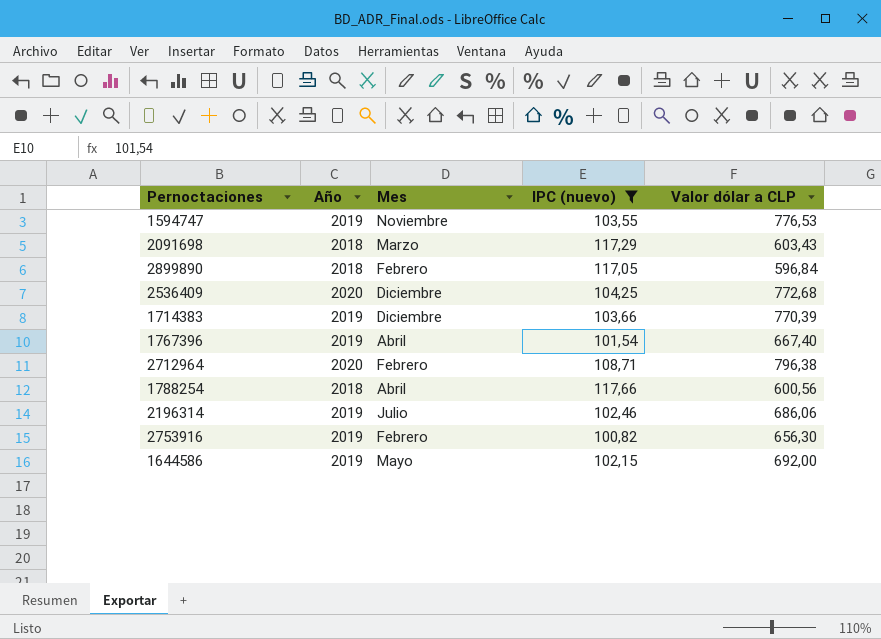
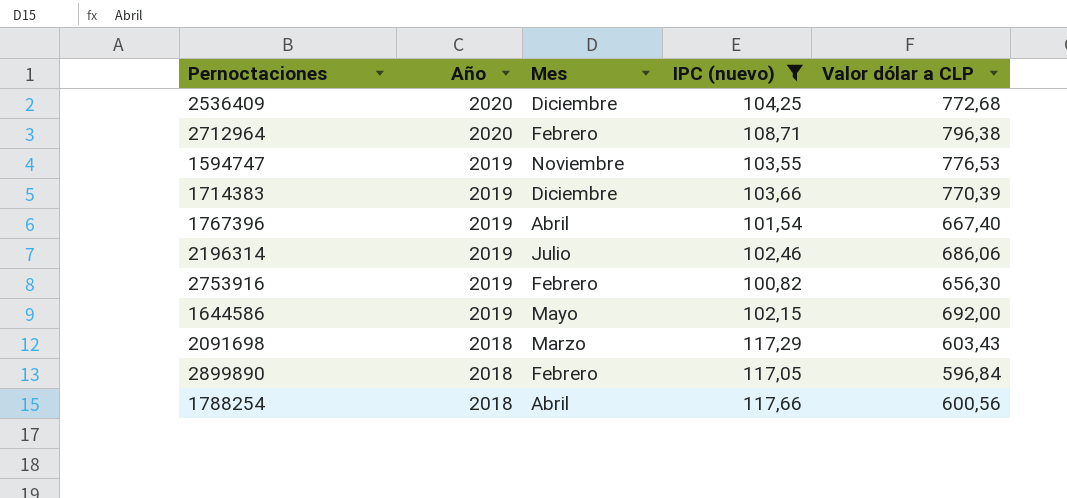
row order: none -> Año descending

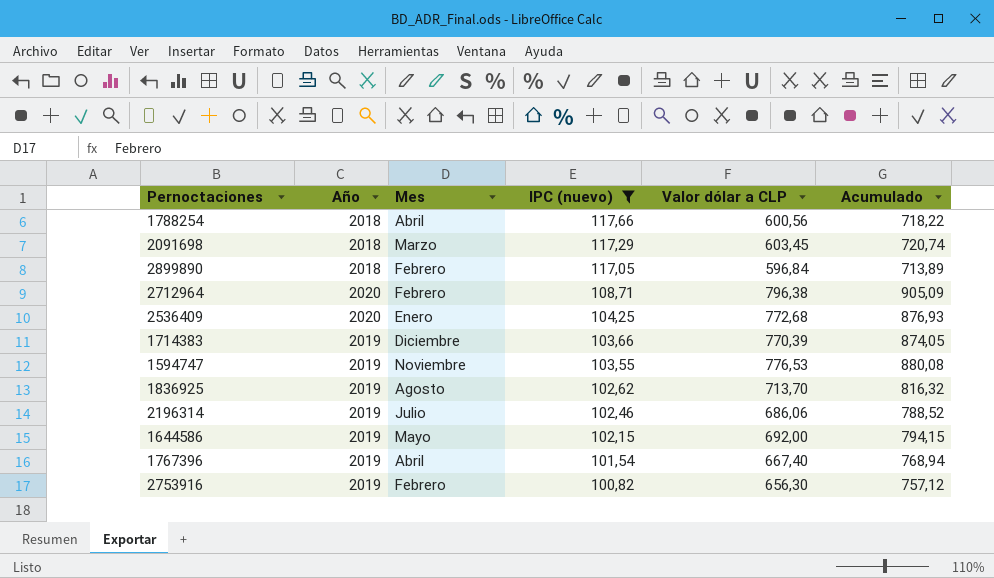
row order: Año descending -> IPC (nuevo) descending
column Acumulado | formula: none -> [IPC (nuevo)] + [Valor dólar a CLP]
2091698 | Valor dólar a CLP: 603,43 -> 603,45
2536409 | Mes: Diciembre -> Enero
row 1836925: none -> 2019 | Agosto | 102,62 | 713,70 | 816,32

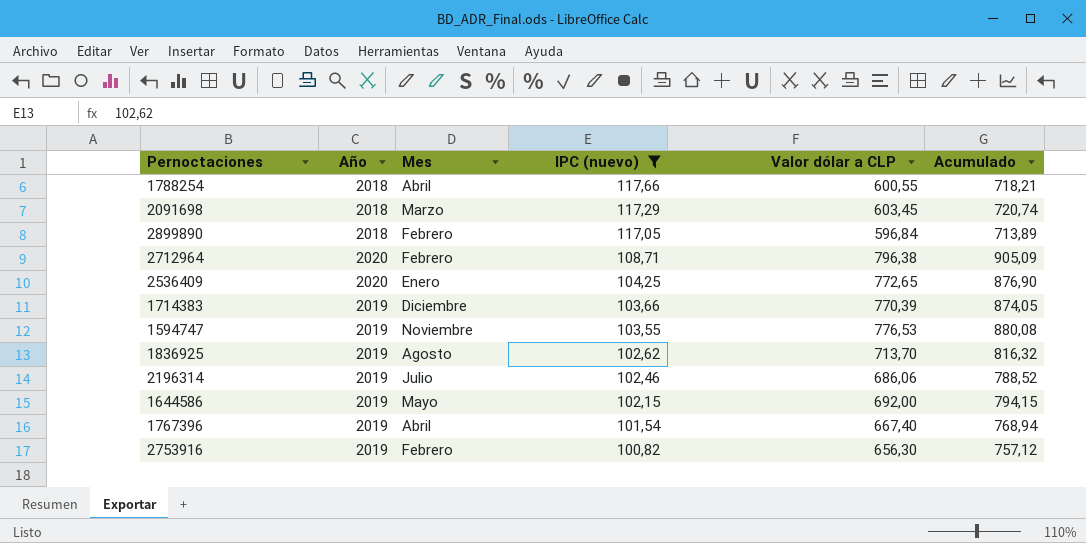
1788254 | Valor dólar a CLP: 600,56 -> 600,55
1788254 | Acumulado: 718,22 -> 718,21
2536409 | Valor dólar a CLP: 772,68 -> 772,65
2536409 | Acumulado: 876,93 -> 876,90

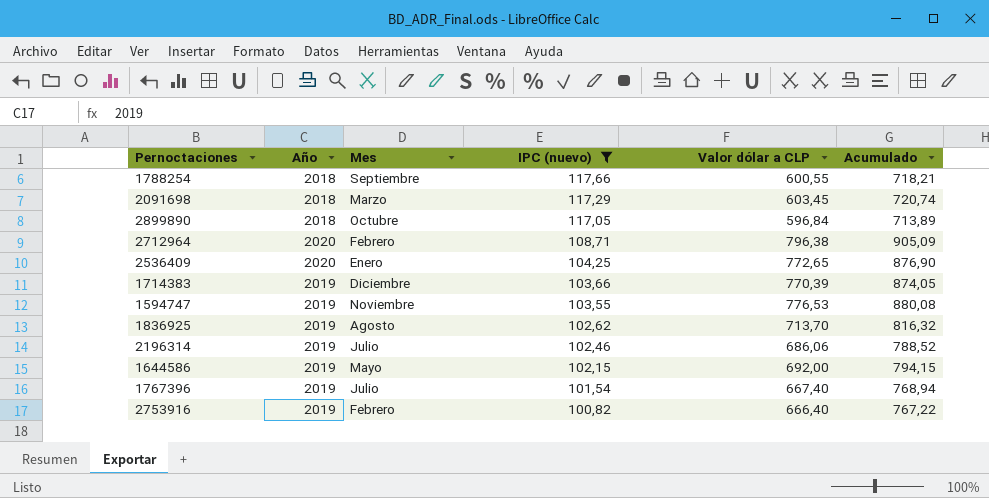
1788254 | Mes: Abril -> Septiembre
2899890 | Mes: Febrero -> Octubre
1767396 | Mes: Abril -> Julio
2753916 | Valor dólar a CLP: 656,30 -> 666,40
2753916 | Acumulado: 757,12 -> 767,22

